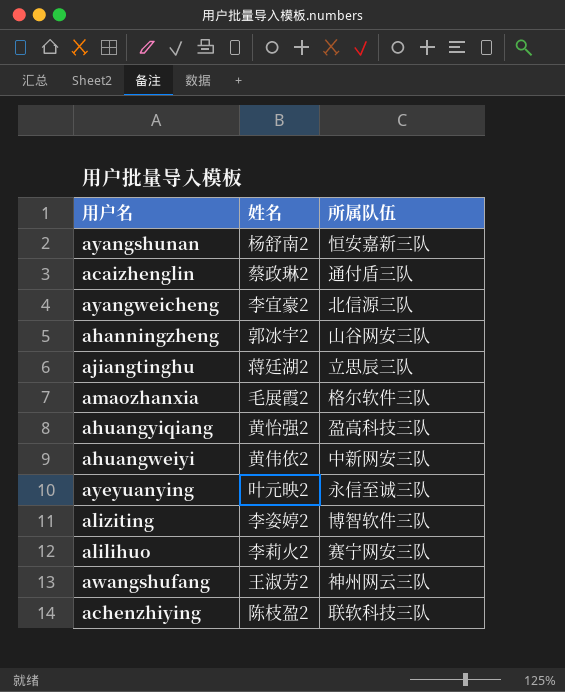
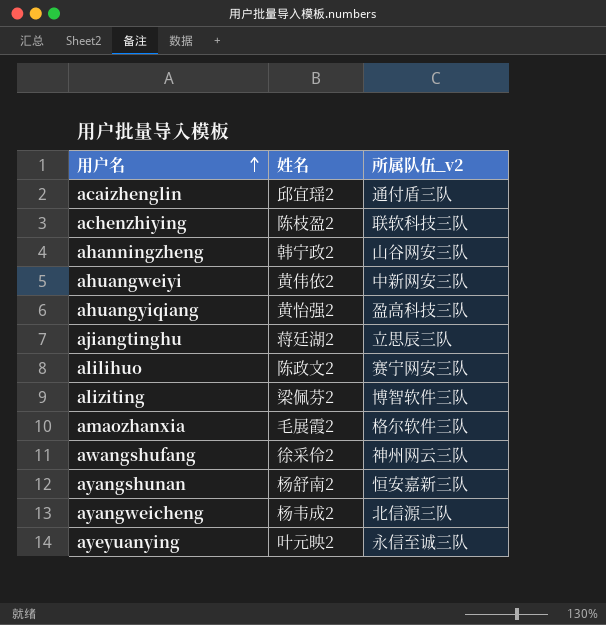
row order: none -> 用户名 ascending
column name: 所属队伍 -> 所属队伍_v2
acaizhenglin | 姓名: 蔡政琳2 -> 邱宜瑶2
ahanningzheng | 姓名: 郭冰宇2 -> 韩宁政2
alilihuo | 姓名: 李莉火2 -> 陈政文2
aliziting | 姓名: 李姿婷2 -> 梁佩芬2
awangshufang | 姓名: 王淑芳2 -> 徐采伶2
ayangweicheng | 姓名: 李宜豪2 -> 杨韦成2

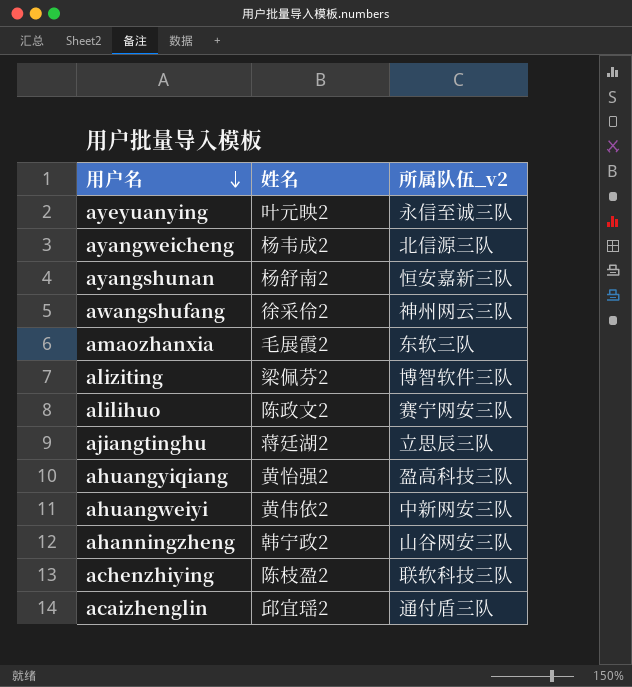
row order: 用户名 ascending -> 用户名 descending
amaozhanxia | 所属队伍_v2: 格尔软件三队 -> 东软三队

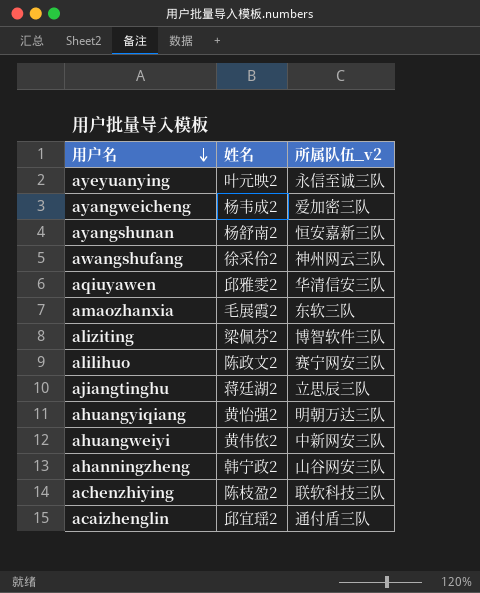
ayangweicheng | 所属队伍_v2: 北信源三队 -> 爱加密三队
row aqiuyawen: none -> 邱雅雯2 | 华清信安三队
ahuangyiqiang | 所属队伍_v2: 盈高科技三队 -> 明朝万达三队

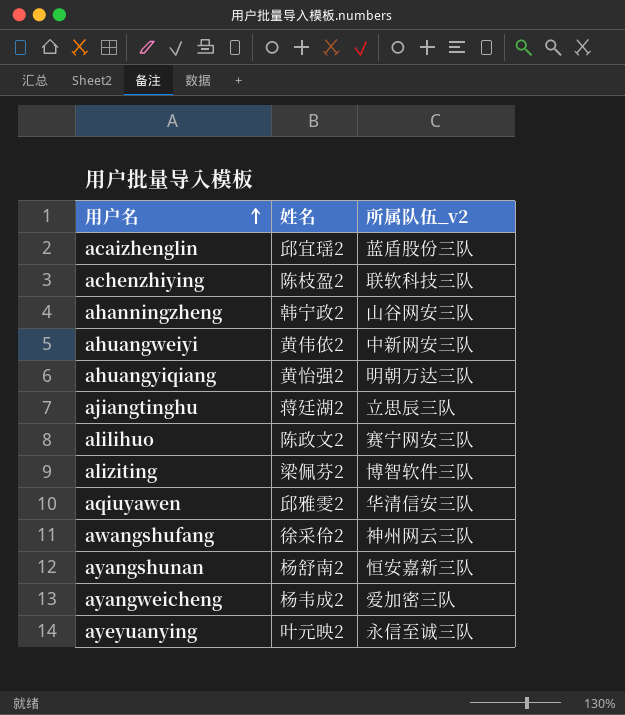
row order: 用户名 descending -> 用户名 ascending
row amaozhanxia: 毛展霞2 | 东软三队 -> none
acaizhenglin | 所属队伍_v2: 通付盾三队 -> 蓝盾股份三队

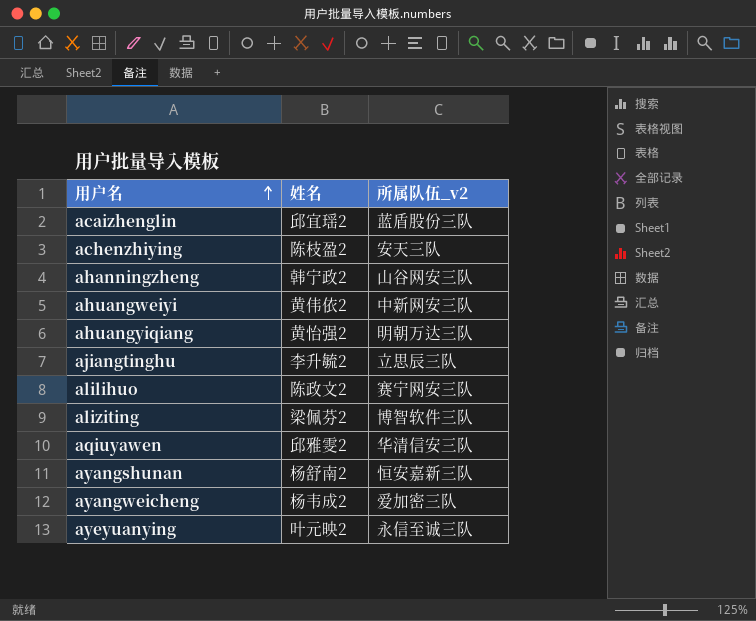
row awangshufang: 徐采伶2 | 神州网云三队 -> none
achenzhiying | 所属队伍_v2: 联软科技三队 -> 安天三队
ajiangtinghu | 姓名: 蒋廷湖2 -> 李升毓2

